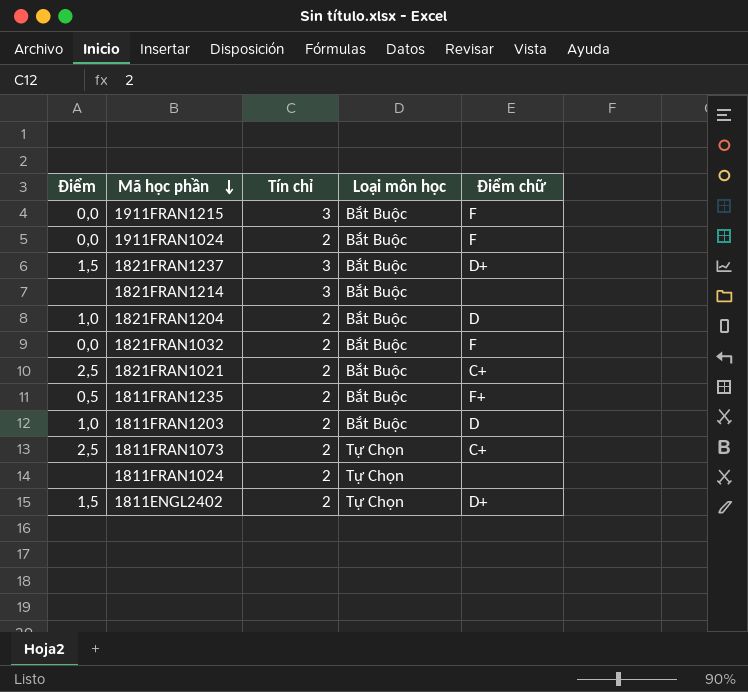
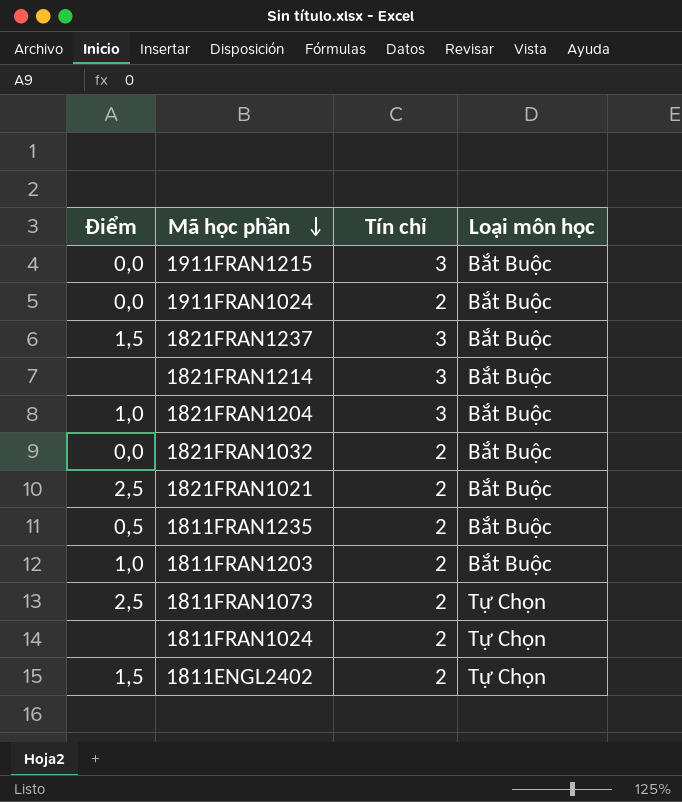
column Điểm chữ | position: 5 -> none
1821FRAN1204 | Tín chỉ: 2 -> 3

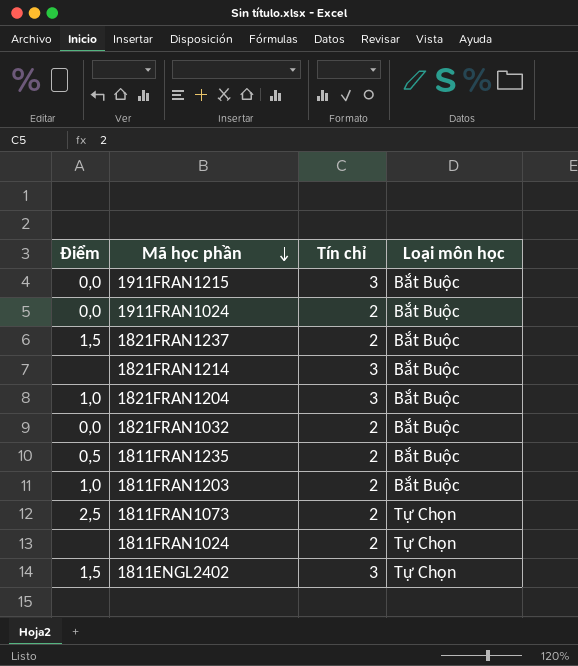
row 1821FRAN1021: 2,5 | 2 | Bắt Buộc -> none
1821FRAN1237 | Tín chỉ: 3 -> 2
1811ENGL2402 | Tín chỉ: 2 -> 3

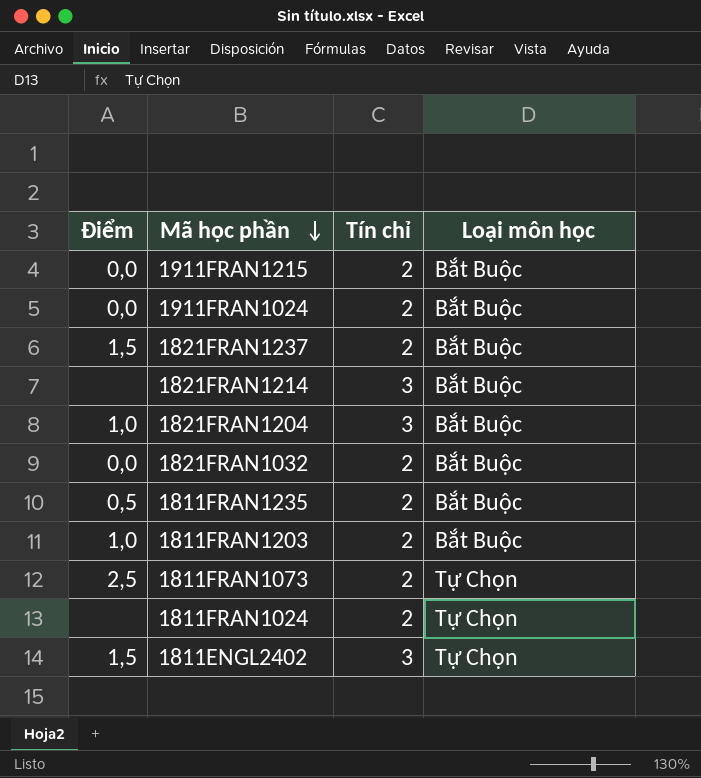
1911FRAN1215 | Tín chỉ: 3 -> 2

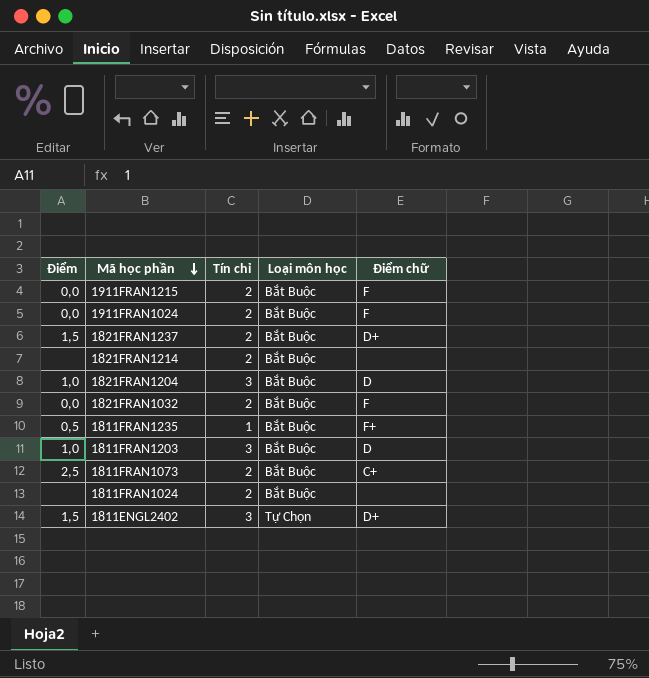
column Điểm chữ | position: none -> 5
1821FRAN1214 | Tín chỉ: 3 -> 2
1811FRAN1235 | Tín chỉ: 2 -> 1
1811FRAN1203 | Tín chỉ: 2 -> 3
1811FRAN1073 | Loại môn học: Tự Chọn -> Bắt Buộc
1811FRAN1024 | Loại môn học: Tự Chọn -> Bắt Buộc

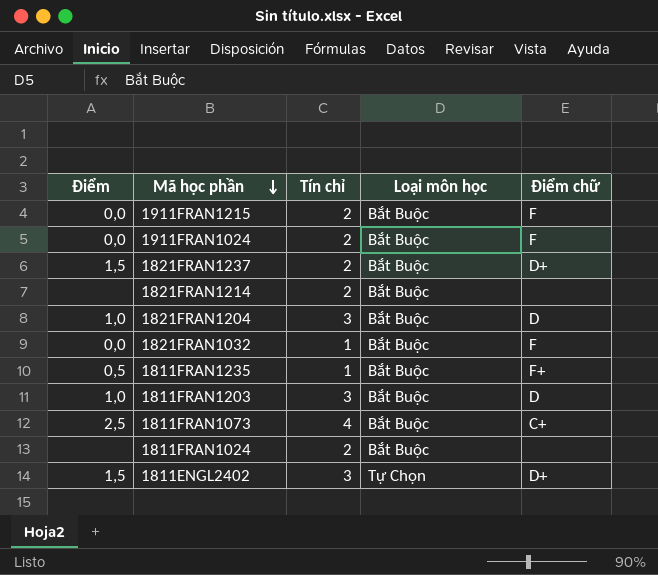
1821FRAN1032 | Tín chỉ: 2 -> 1
1811FRAN1073 | Tín chỉ: 2 -> 4

